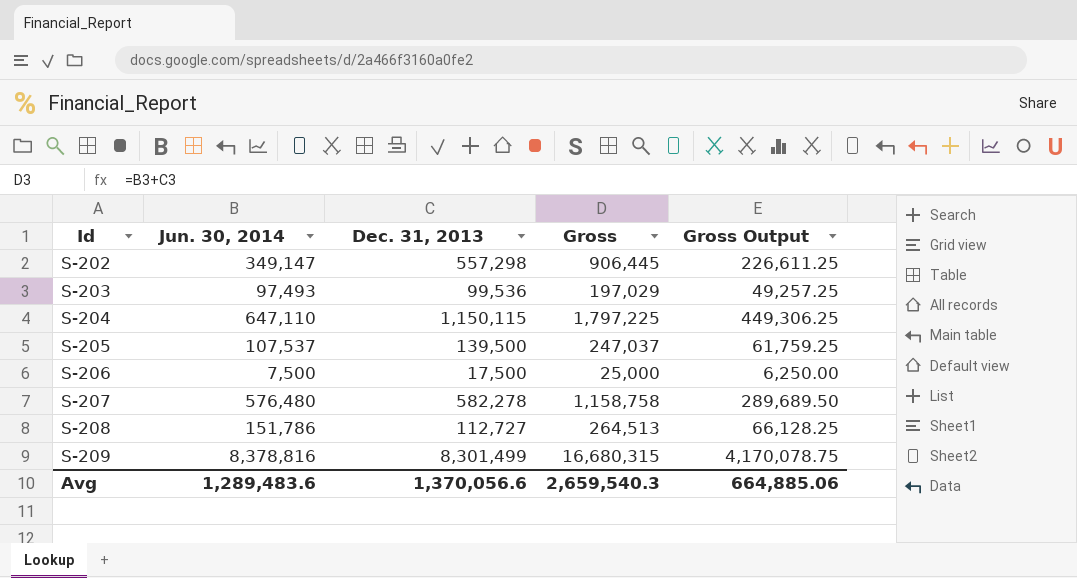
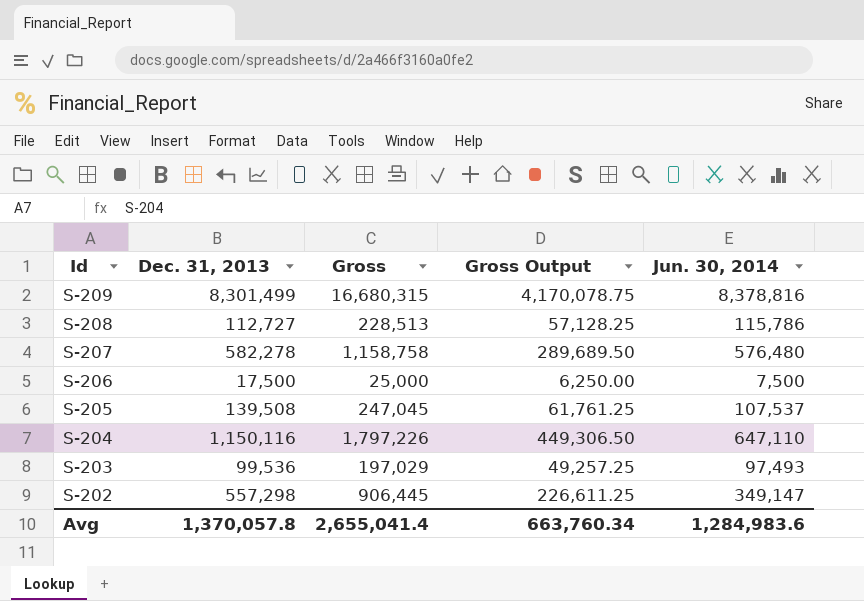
row order: Id ascending -> Id descending
column Jun. 30, 2014 | position: 2 -> 5
S-208 | Gross: 264,513 -> 228,513
S-208 | Gross Output: 66,128.25 -> 57,128.25
S-208 | Jun. 30, 2014: 151,786 -> 115,786
S-205 | Dec. 31, 2013: 139,500 -> 139,508
S-205 | Gross: 247,037 -> 247,045
S-205 | Gross Output: 61,759.25 -> 61,761.25
S-204 | Dec. 31, 2013: 1,150,115 -> 1,150,116
S-204 | Gross: 1,797,225 -> 1,797,226
S-204 | Gross Output: 449,306.25 -> 449,306.50
Avg | Dec. 31, 2013: 1,370,056.6 -> 1,370,057.8
Avg | Gross: 2,659,540.3 -> 2,655,041.4
Avg | Gross Output: 664,885.06 -> 663,760.34
Avg | Jun. 30, 2014: 1,289,483.6 -> 1,284,983.6

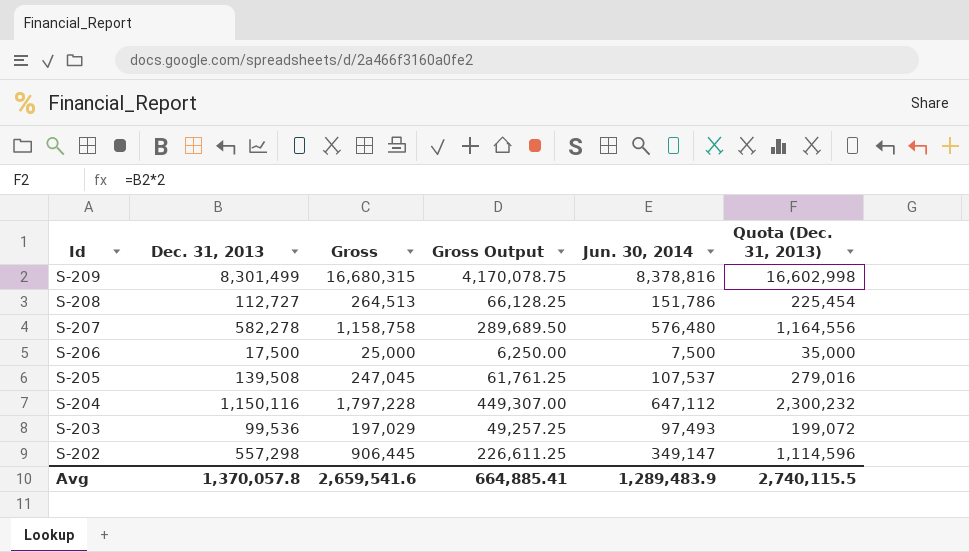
column Quota (Dec. 31, 2013) | formula: none -> [Dec. 31, 2013] * 2
S-208 | Gross: 228,513 -> 264,513
S-208 | Gross Output: 57,128.25 -> 66,128.25
S-208 | Jun. 30, 2014: 115,786 -> 151,786
S-204 | Gross: 1,797,226 -> 1,797,228
S-204 | Gross Output: 449,306.50 -> 449,307.00
S-204 | Jun. 30, 2014: 647,110 -> 647,112
Avg | Gross: 2,655,041.4 -> 2,659,541.6
Avg | Gross Output: 663,760.34 -> 664,885.41
Avg | Jun. 30, 2014: 1,284,983.6 -> 1,289,483.9

